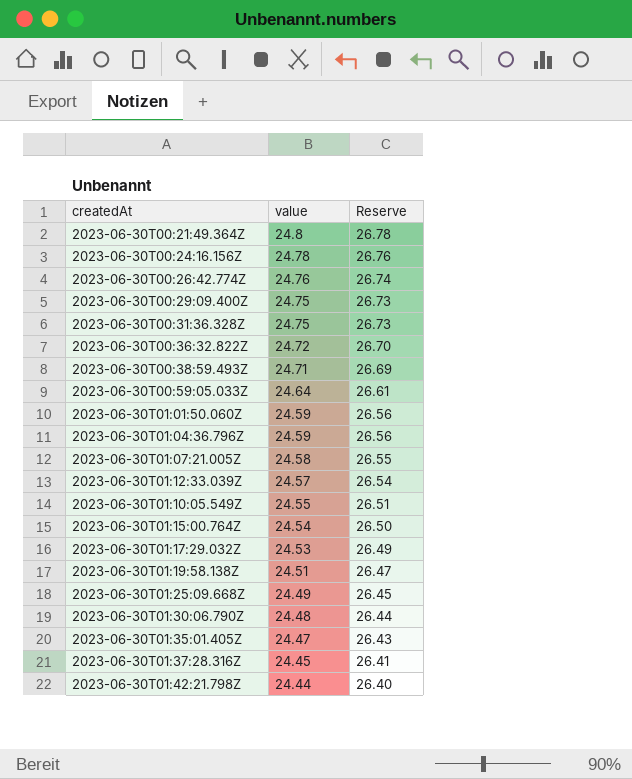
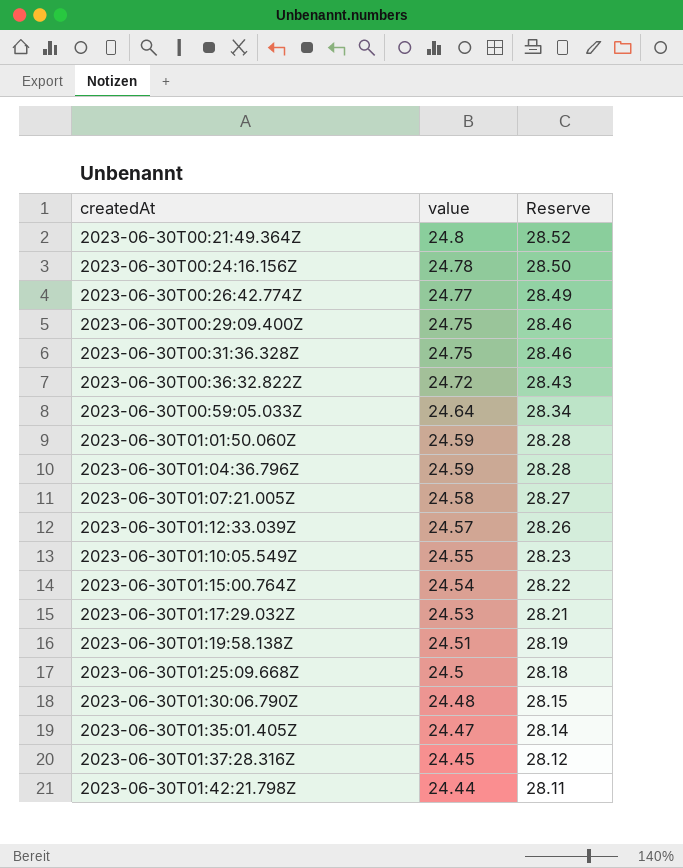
column Reserve | formula: [value] * 1.08 -> [value] * 1.15
row 2023-06-30T00:38:59.493Z: 24.71 | 26.69 -> none
2023-06-30T00:26:42.774Z | value: 24.76 -> 24.77
2023-06-30T01:25:09.668Z | value: 24.49 -> 24.5

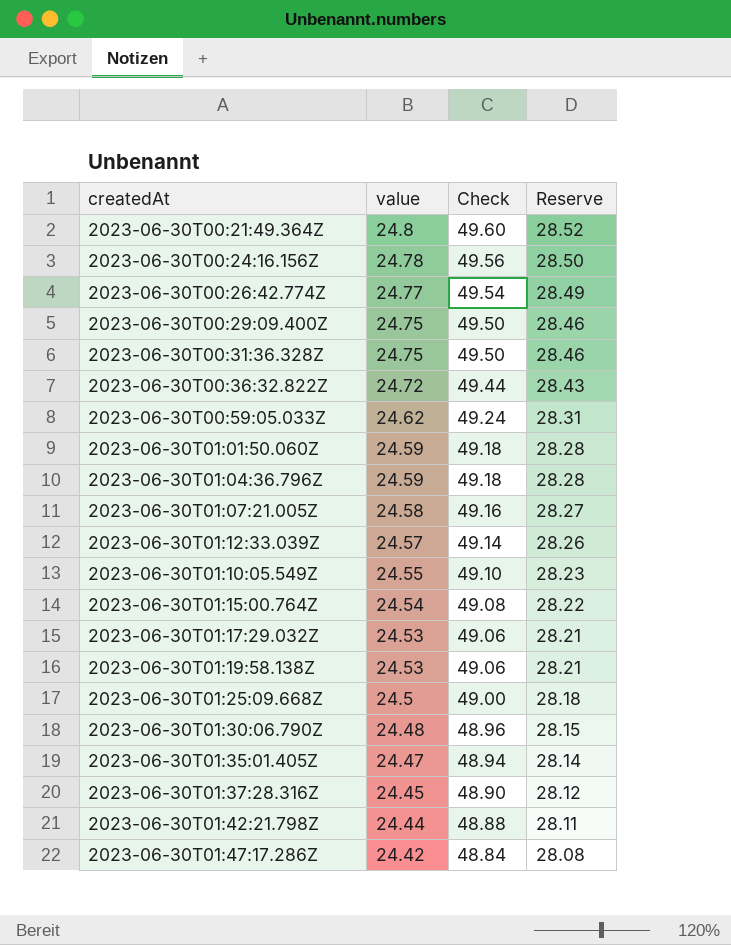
column Check | formula: none -> [value] * 2
2023-06-30T00:59:05.033Z | value: 24.64 -> 24.62
2023-06-30T00:59:05.033Z | Reserve: 28.34 -> 28.31
2023-06-30T01:19:58.138Z | value: 24.51 -> 24.53
2023-06-30T01:19:58.138Z | Reserve: 28.19 -> 28.21
row 2023-06-30T01:47:17.286Z: none -> 24.42 | 48.84 | 28.08

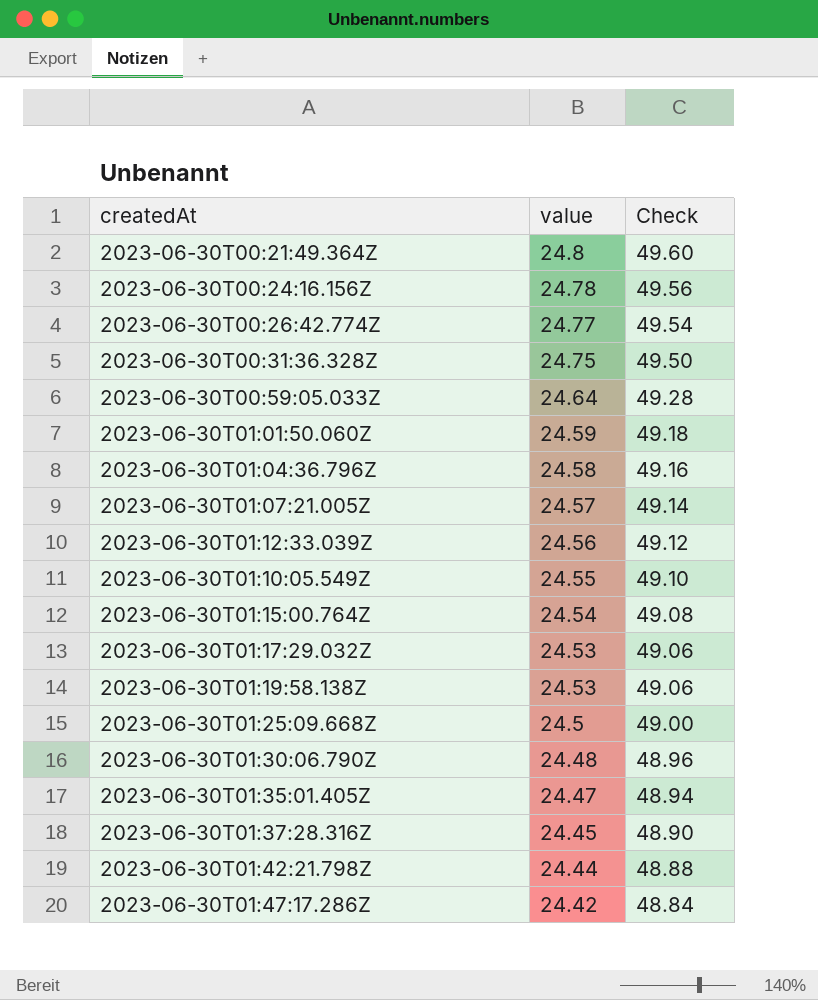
column Reserve | formula: [value] * 1.15 -> none
row 2023-06-30T00:29:09.400Z: 24.75 | 49.50 | 28.46 -> none
row 2023-06-30T00:36:32.822Z: 24.72 | 49.44 | 28.43 -> none
2023-06-30T00:59:05.033Z | value: 24.62 -> 24.64
2023-06-30T00:59:05.033Z | Check: 49.24 -> 49.28
2023-06-30T01:04:36.796Z | value: 24.59 -> 24.58
2023-06-30T01:04:36.796Z | Check: 49.18 -> 49.16
2023-06-30T01:07:21.005Z | value: 24.58 -> 24.57
2023-06-30T01:07:21.005Z | Check: 49.16 -> 49.14
2023-06-30T01:12:33.039Z | value: 24.57 -> 24.56
2023-06-30T01:12:33.039Z | Check: 49.14 -> 49.12

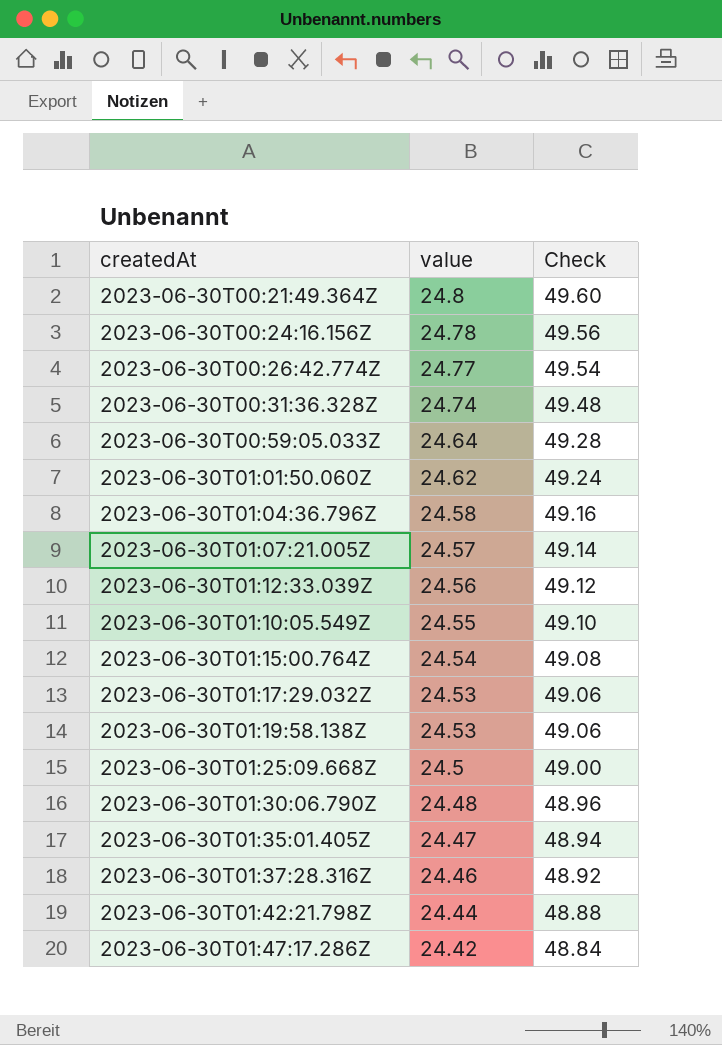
2023-06-30T00:31:36.328Z | value: 24.75 -> 24.74
2023-06-30T00:31:36.328Z | Check: 49.50 -> 49.48
2023-06-30T01:01:50.060Z | value: 24.59 -> 24.62
2023-06-30T01:01:50.060Z | Check: 49.18 -> 49.24
2023-06-30T01:37:28.316Z | value: 24.45 -> 24.46
2023-06-30T01:37:28.316Z | Check: 48.90 -> 48.92

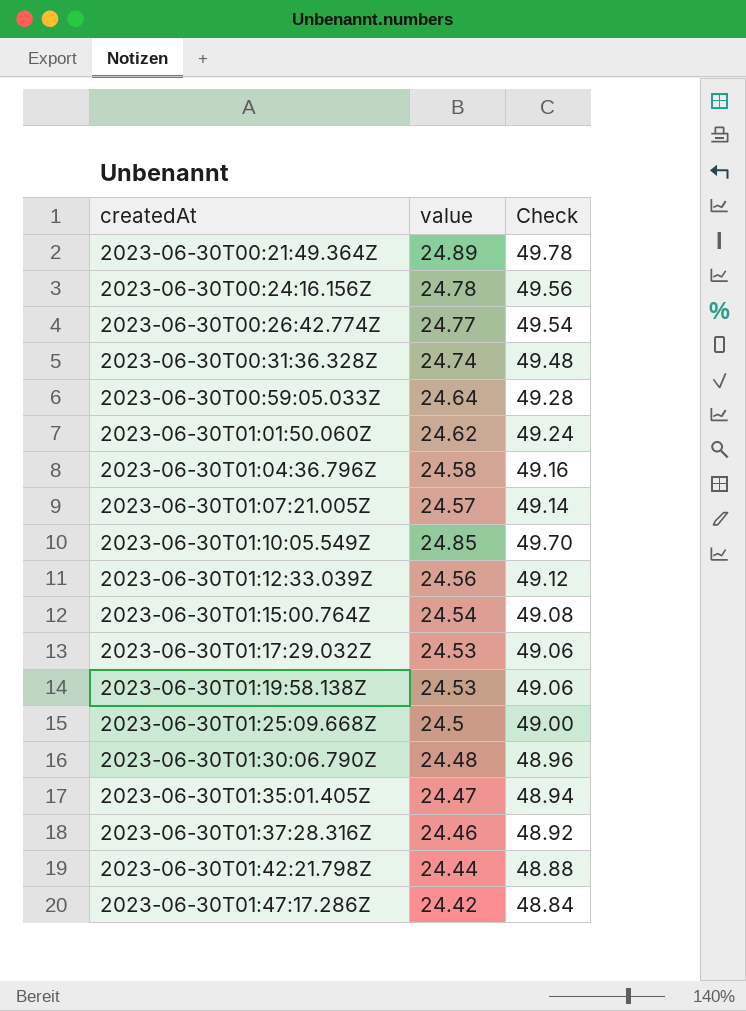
row order: value descending -> createdAt ascending
2023-06-30T00:21:49.364Z | value: 24.8 -> 24.89
2023-06-30T00:21:49.364Z | Check: 49.60 -> 49.78
2023-06-30T01:10:05.549Z | value: 24.55 -> 24.85
2023-06-30T01:10:05.549Z | Check: 49.10 -> 49.70

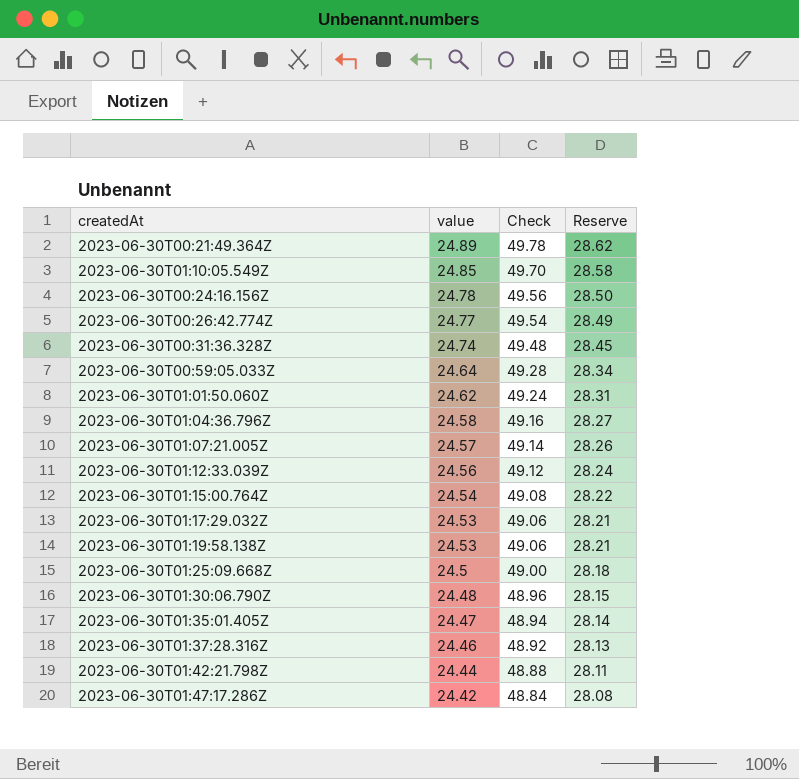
row order: createdAt ascending -> value descending
column Reserve | formula: none -> [value] * 1.15

